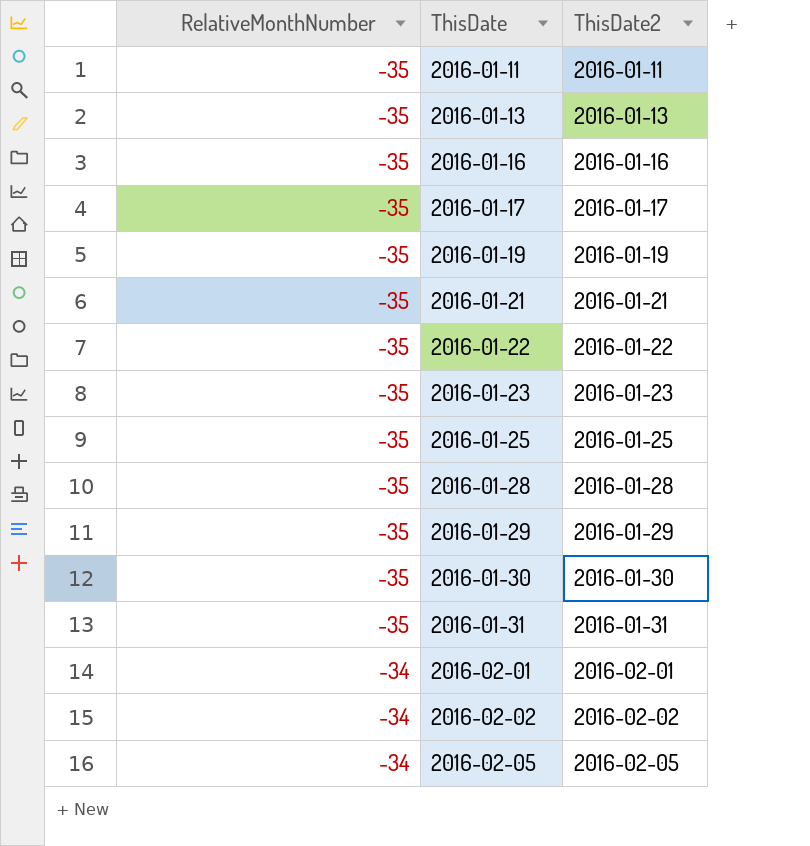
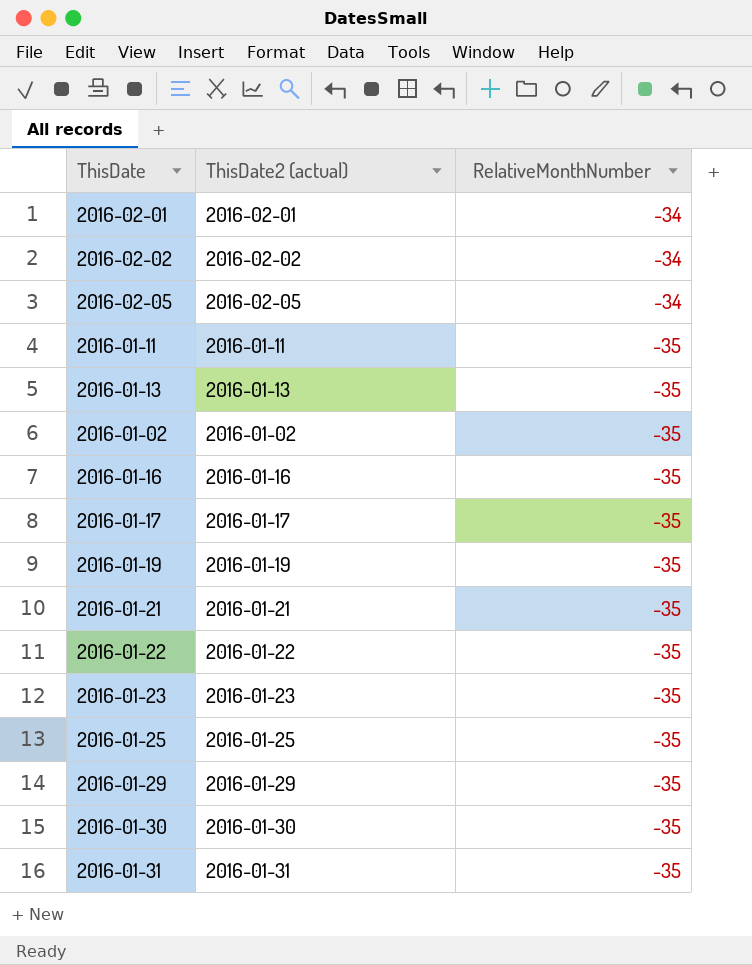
row order: RelativeMonthNumber ascending -> RelativeMonthNumber descending
column name: ThisDate2 -> ThisDate2 (actual)
column RelativeMonthNumber | position: 1 -> 3
row 2016-01-28: -35 | 2016-01-28 -> none
row 2016-01-02: none -> 2016-01-02 | -35

